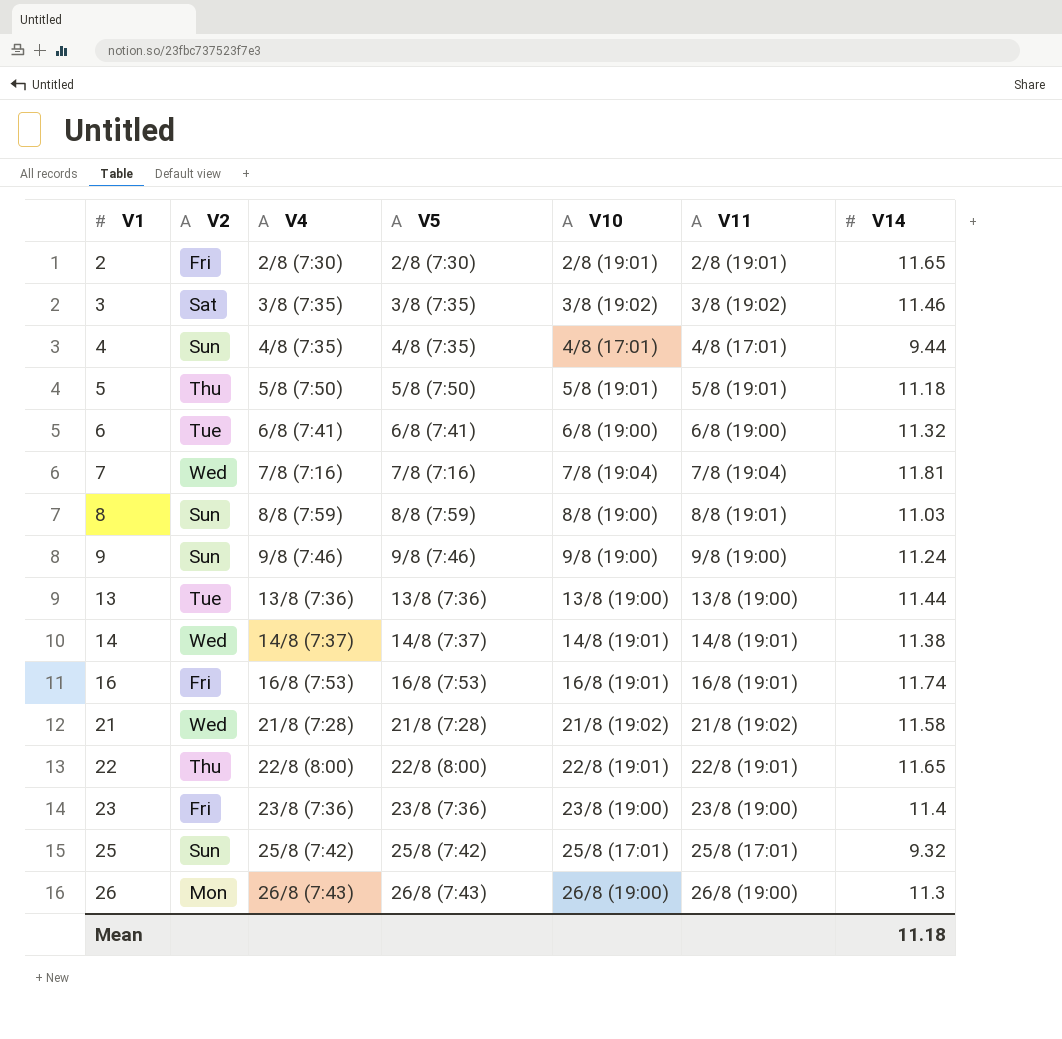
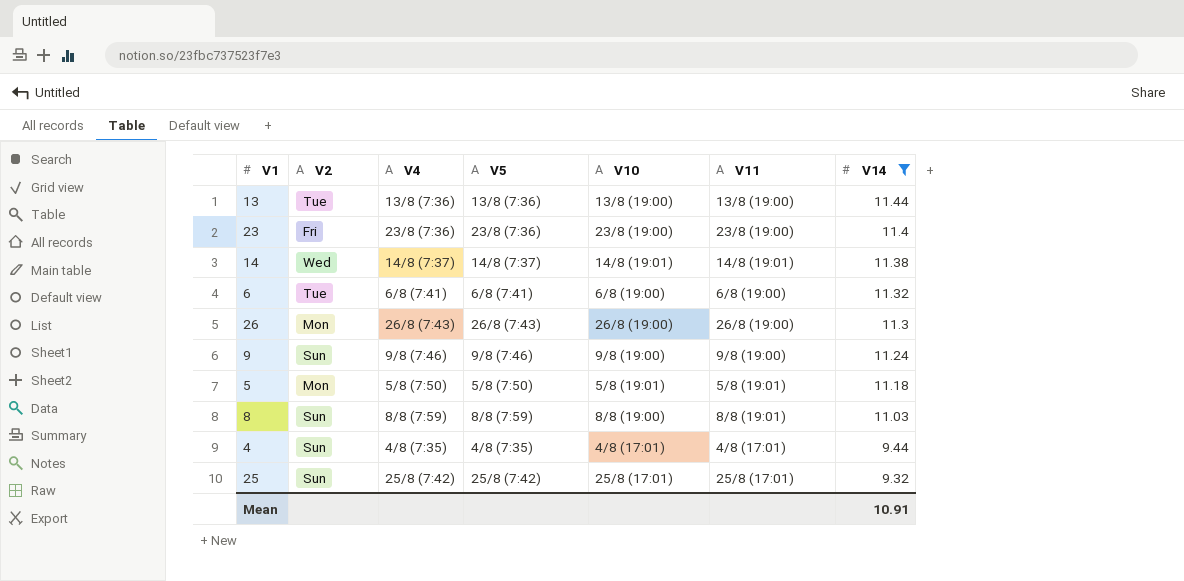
filter: none -> V14 <= 11.44
row order: V1 ascending -> V14 descending
5 | V2: Thu -> Mon
Mean | V14: 11.18 -> 10.91

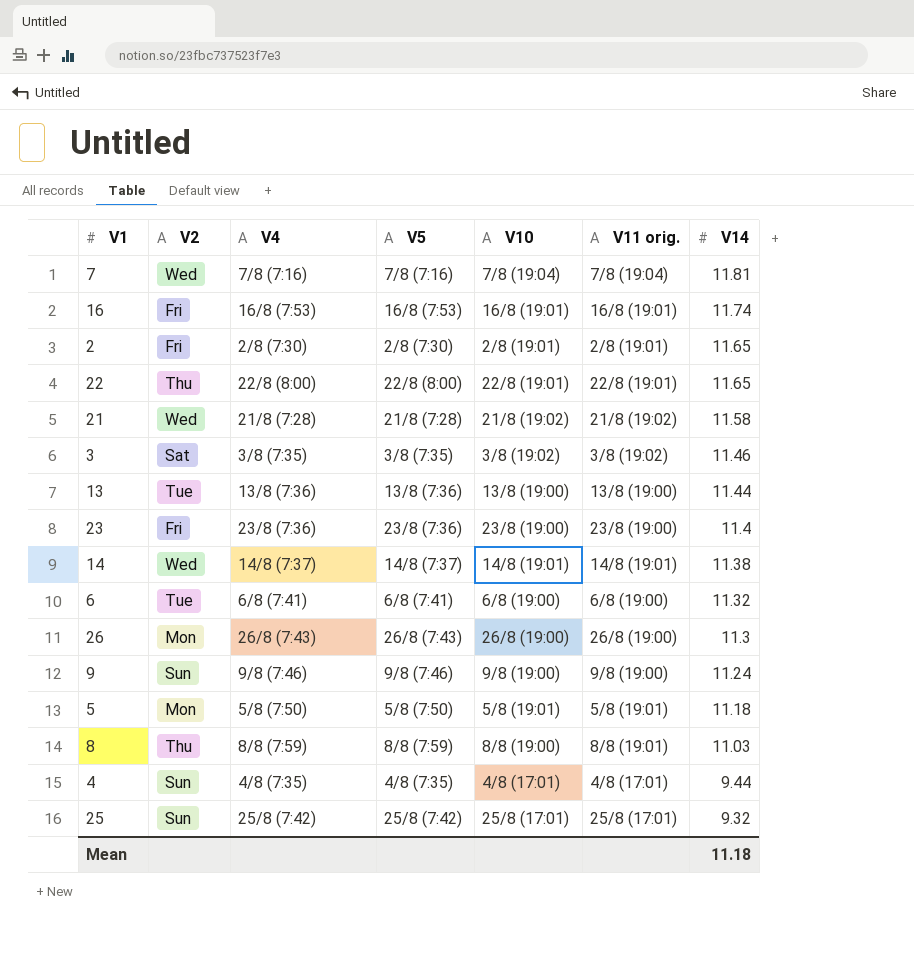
filter: V14 <= 11.44 -> none
column name: V11 -> V11 orig.
8 | V2: Sun -> Thu
Mean | V14: 10.91 -> 11.18

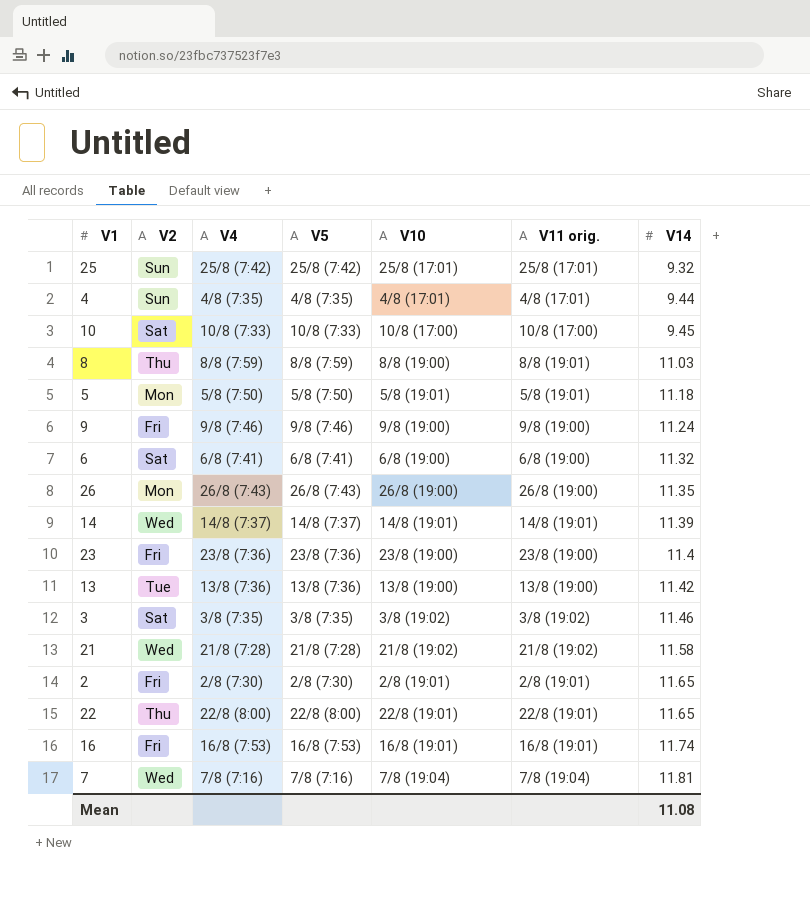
row order: V14 descending -> V14 ascending
row 10: none -> Sat | 10/8 (7:33) | 10/8 (7:33) | 10/8 (17:00) | 10/8 (17:00) | 9.45
9 | V2: Sun -> Fri
6 | V2: Tue -> Sat
26 | V14: 11.3 -> 11.35
14 | V14: 11.38 -> 11.39
13 | V14: 11.44 -> 11.42
Mean | V14: 11.18 -> 11.08

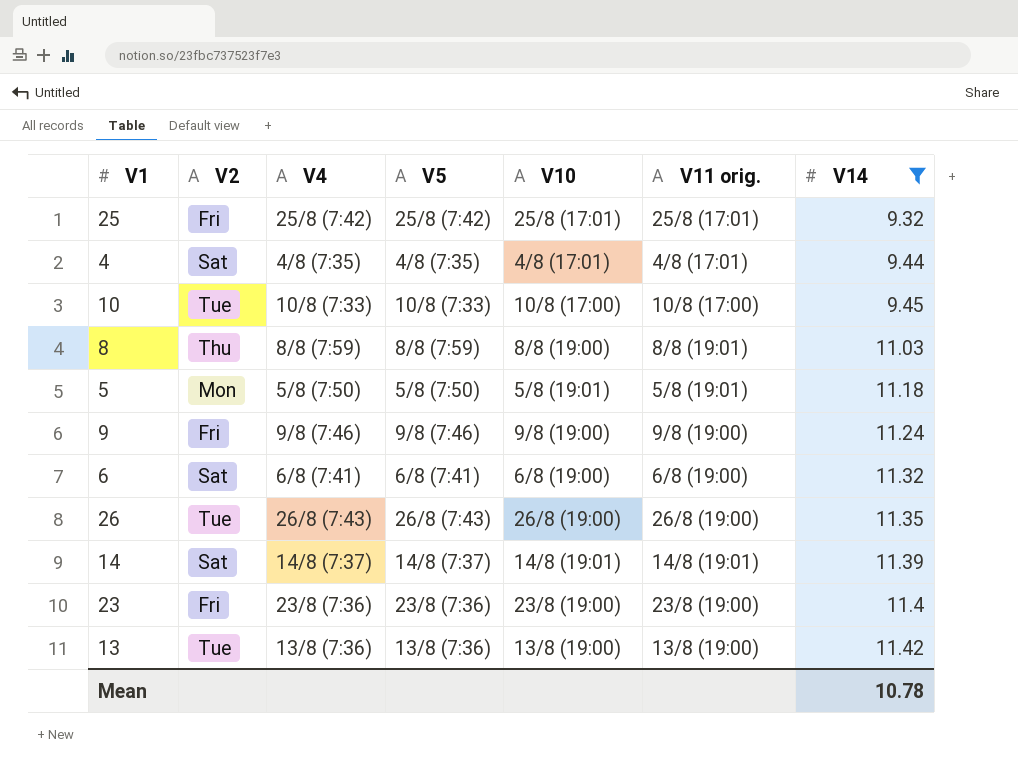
filter: none -> V14 <= 11.42
25 | V2: Sun -> Fri
4 | V2: Sun -> Sat
10 | V2: Sat -> Tue
26 | V2: Mon -> Tue
14 | V2: Wed -> Sat
Mean | V14: 11.08 -> 10.78

